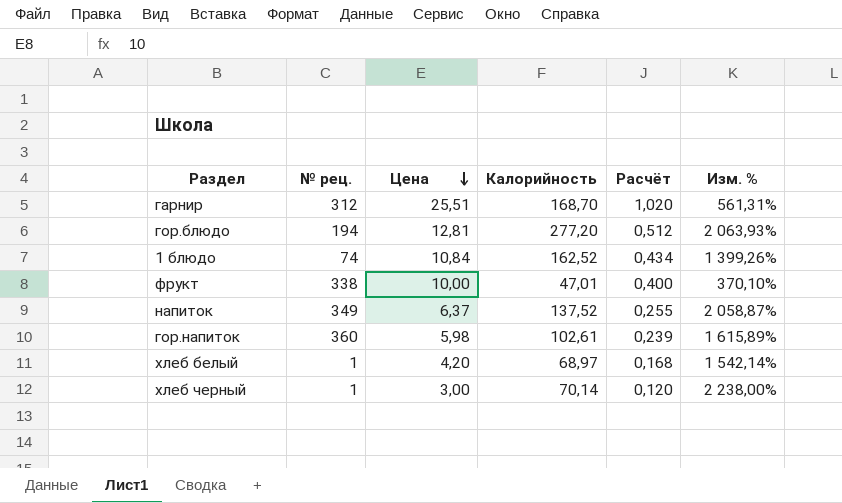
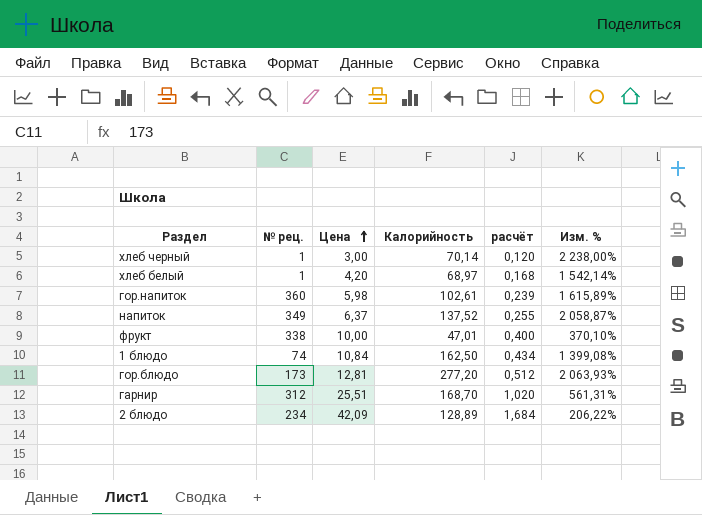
row order: Цена descending -> Цена ascending
column name: Расчёт -> расчёт
1 блюдо | Калорийность: 162,52 -> 162,50
1 блюдо | Изм. %: 1 399,26% -> 1 399,08%
гор.блюдо | № рец.: 194 -> 173
row 2 блюдо: none -> 234 | 42,09 | 128,89 | 1,684 | 206,22%

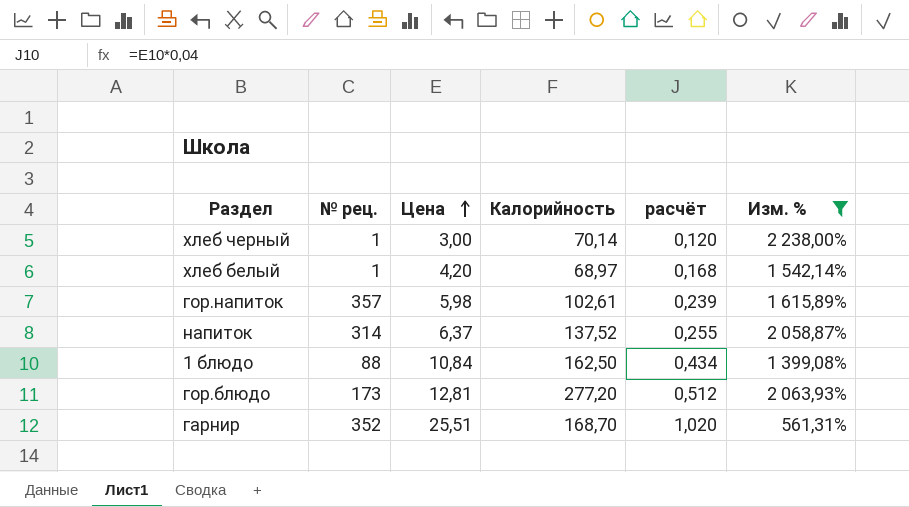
filter: none -> Изм. % >= 561,31%
гор.напиток | № рец.: 360 -> 357
напиток | № рец.: 349 -> 314
1 блюдо | № рец.: 74 -> 88
гарнир | № рец.: 312 -> 352

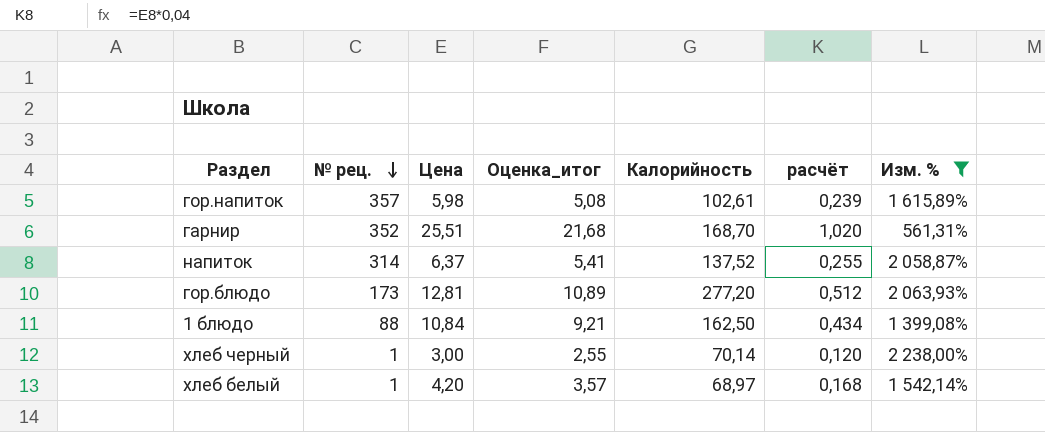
row order: Цена ascending -> № рец. descending
column Оценка_итог | formula: none -> [Цена] * 0,85

